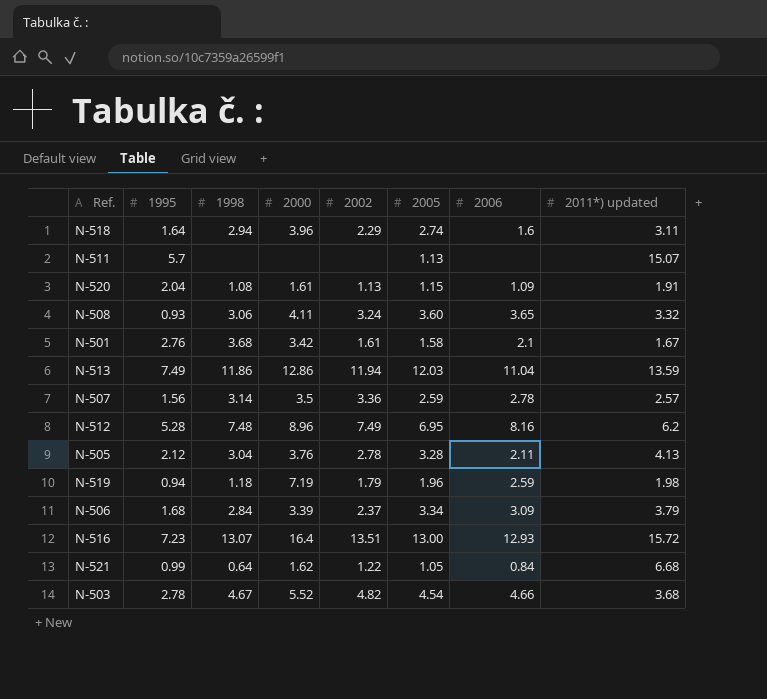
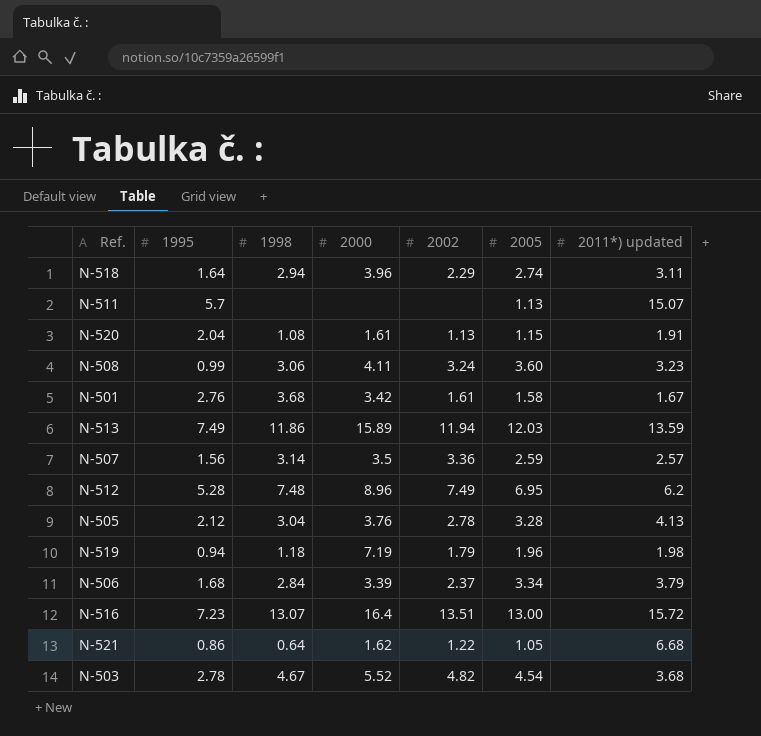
column 2006 | position: 7 -> none
N-508 | 1995: 0.93 -> 0.99
N-508 | 2011*) updated: 3.32 -> 3.23
N-513 | 2000: 12.86 -> 15.89
N-521 | 1995: 0.99 -> 0.86

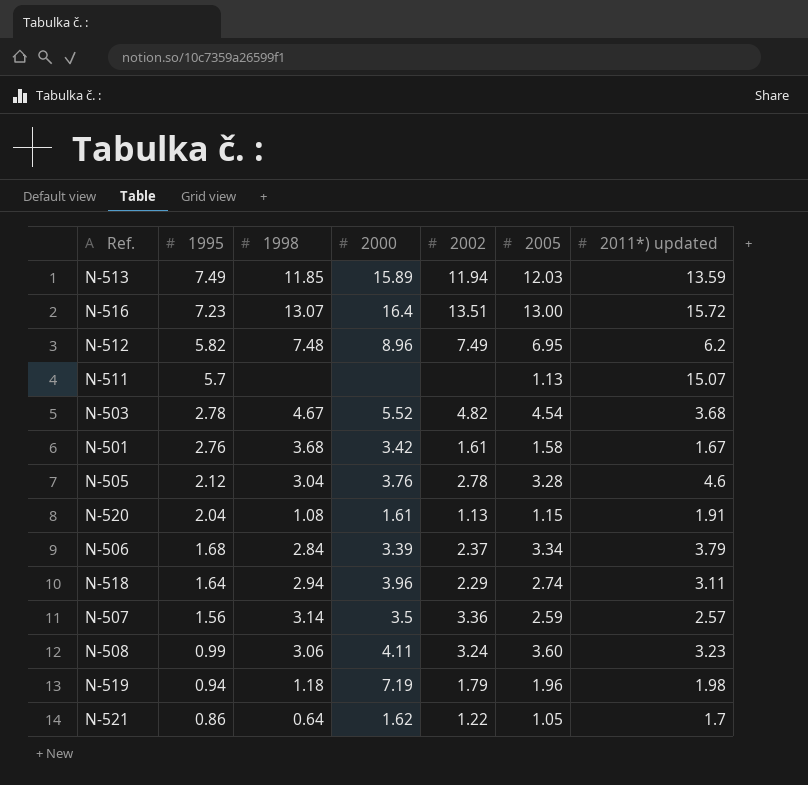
row order: none -> 1995 descending
N-513 | 1998: 11.86 -> 11.85
N-512 | 1995: 5.28 -> 5.82
N-505 | 2011*) updated: 4.13 -> 4.6
N-521 | 2011*) updated: 6.68 -> 1.7

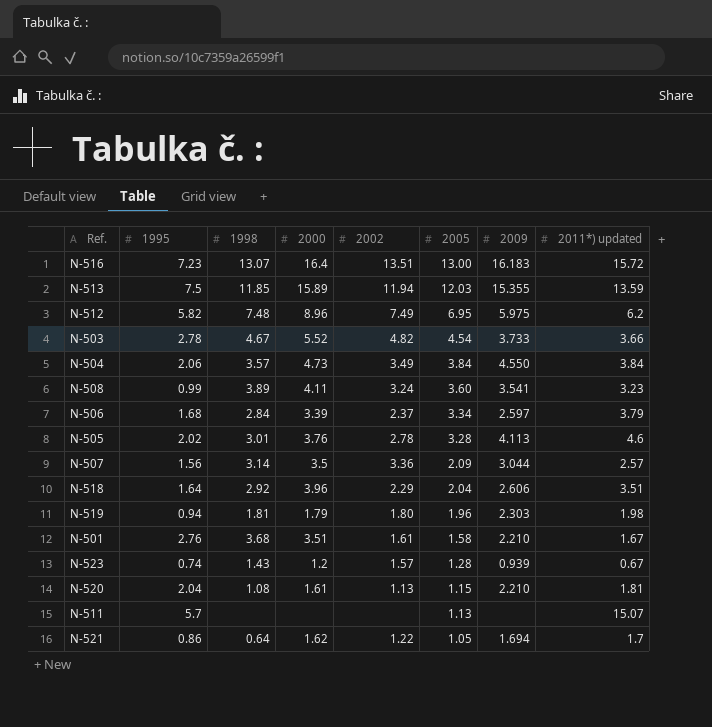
row order: 1995 descending -> 2005 descending
column 2009 | position: none -> 7
N-513 | 1995: 7.49 -> 7.5
N-503 | 2011*) updated: 3.68 -> 3.66
row N-504: none -> 2.06 | 3.57 | 4.73 | 3.49 | 3.84 | 4.550 | 3.84
N-508 | 1998: 3.06 -> 3.89
N-505 | 1995: 2.12 -> 2.02
N-505 | 1998: 3.04 -> 3.01
N-507 | 2005: 2.59 -> 2.09
N-518 | 1998: 2.94 -> 2.92
N-518 | 2005: 2.74 -> 2.04
N-518 | 2011*) updated: 3.11 -> 3.51
N-519 | 1998: 1.18 -> 1.81
N-519 | 2000: 7.19 -> 1.79
N-519 | 2002: 1.79 -> 1.80
N-501 | 2000: 3.42 -> 3.51
row N-523: none -> 0.74 | 1.43 | 1.2 | 1.57 | 1.28 | 0.939 | 0.67
N-520 | 2011*) updated: 1.91 -> 1.81

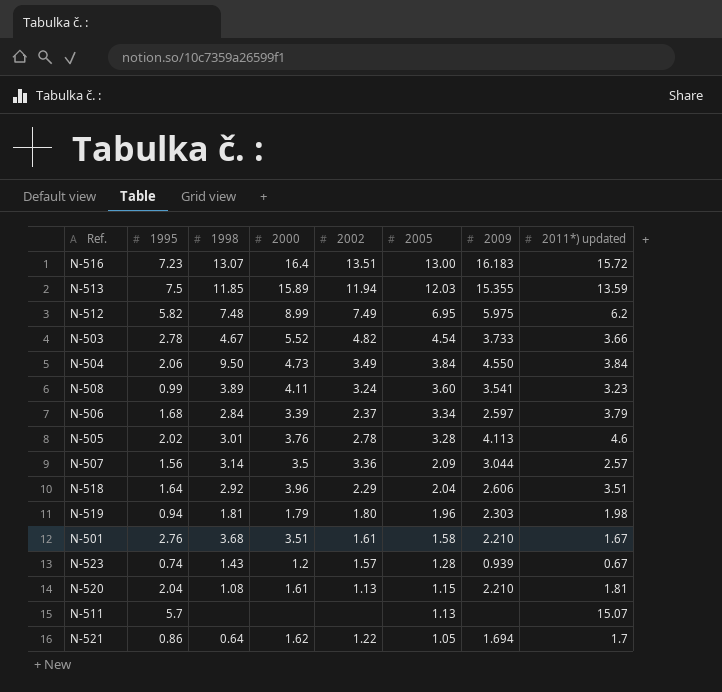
N-512 | 2000: 8.96 -> 8.99
N-504 | 1998: 3.57 -> 9.50

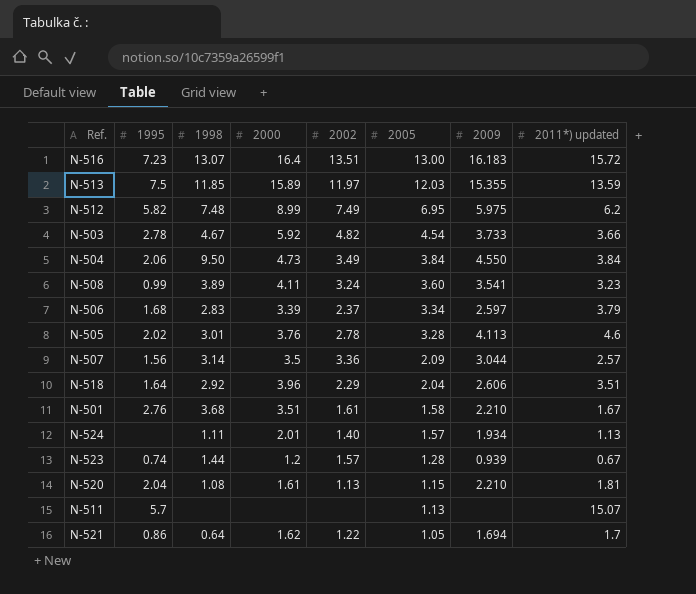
row N-519: 0.94 | 1.81 | 1.79 | 1.80 | 1.96 | 2.303 | 1.98 -> none
N-513 | 2002: 11.94 -> 11.97
N-503 | 2000: 5.52 -> 5.92
N-506 | 1998: 2.84 -> 2.83
row N-524: none -> none | 1.11 | 2.01 | 1.40 | 1.57 | 1.934 | 1.13
N-523 | 1998: 1.43 -> 1.44

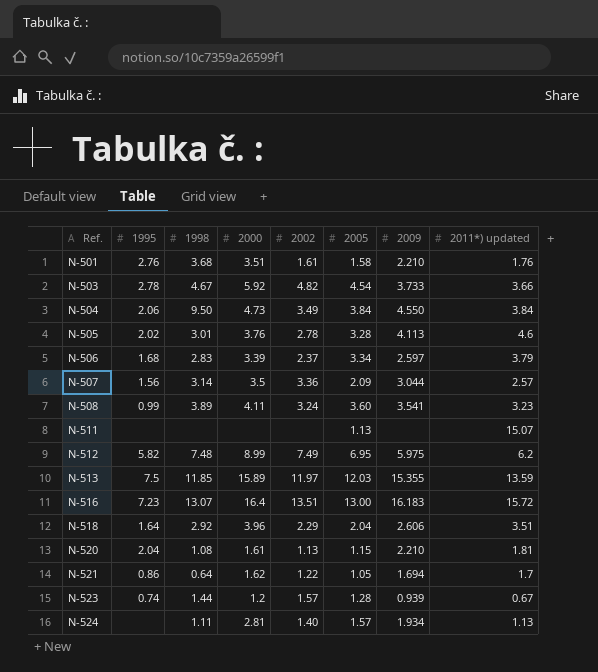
row order: 2005 descending -> Ref. ascending
N-501 | 2011*) updated: 1.67 -> 1.76
N-511 | 1995: 5.7 -> none
N-524 | 2000: 2.01 -> 2.81

